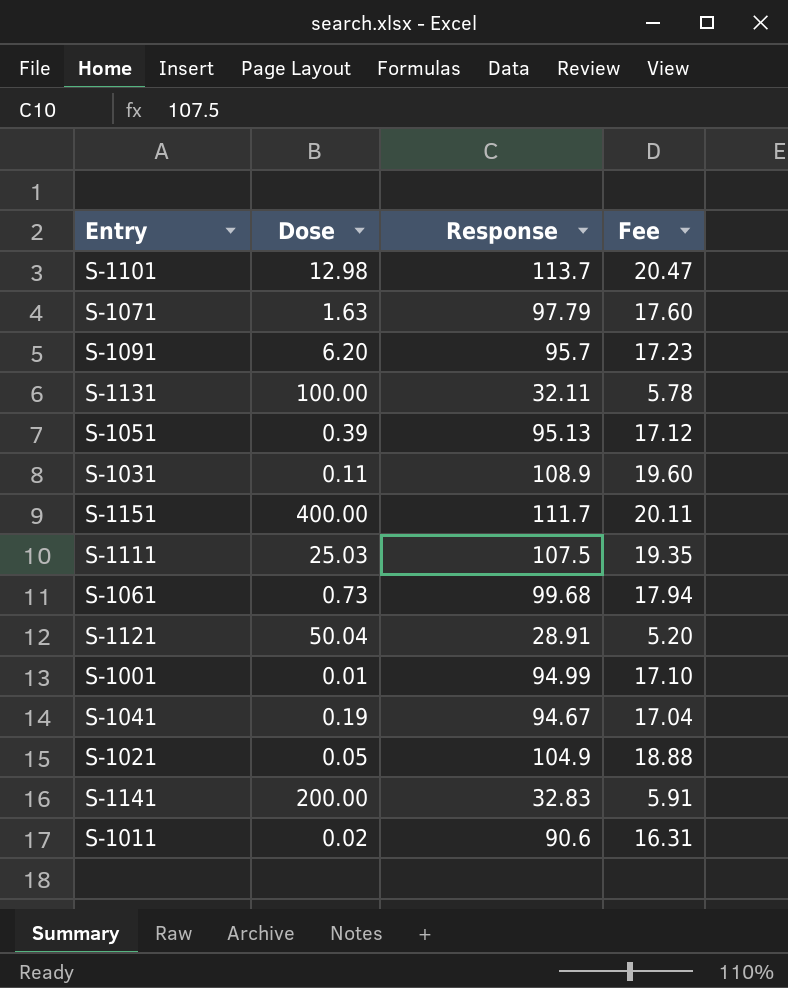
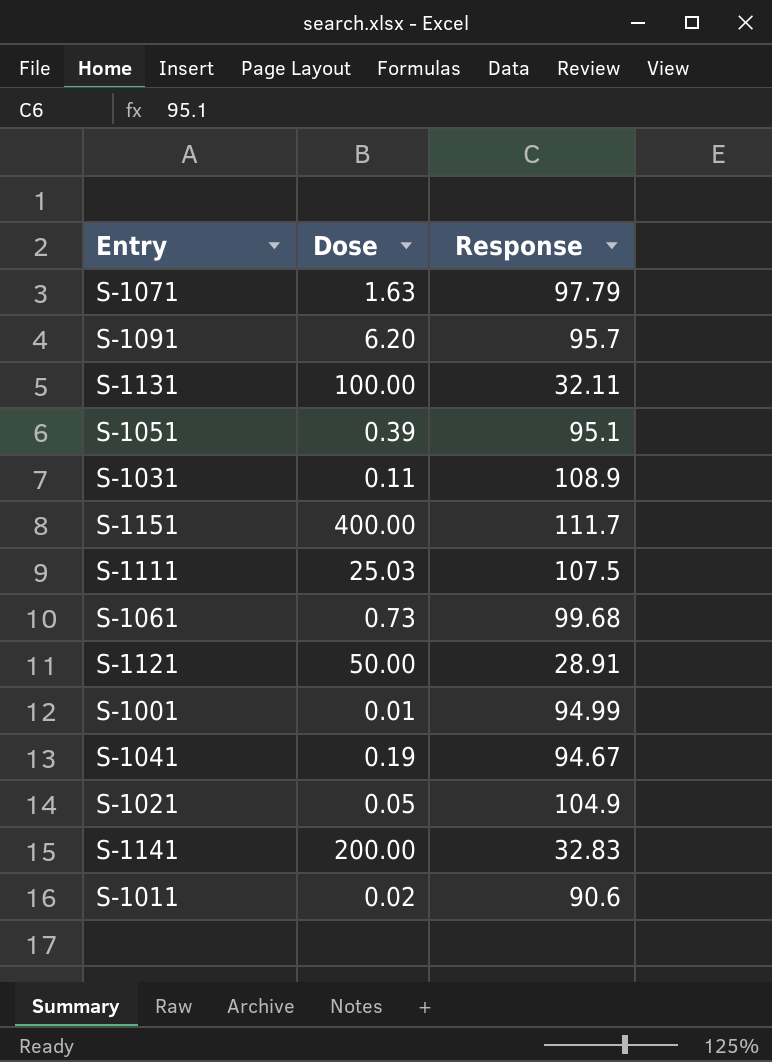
column Fee | formula: [Response] * 0.18 -> none
row S-1101: 12.98 | 113.7 | 20.47 -> none
S-1051 | Response: 95.13 -> 95.1
S-1121 | Dose: 50.04 -> 50.00

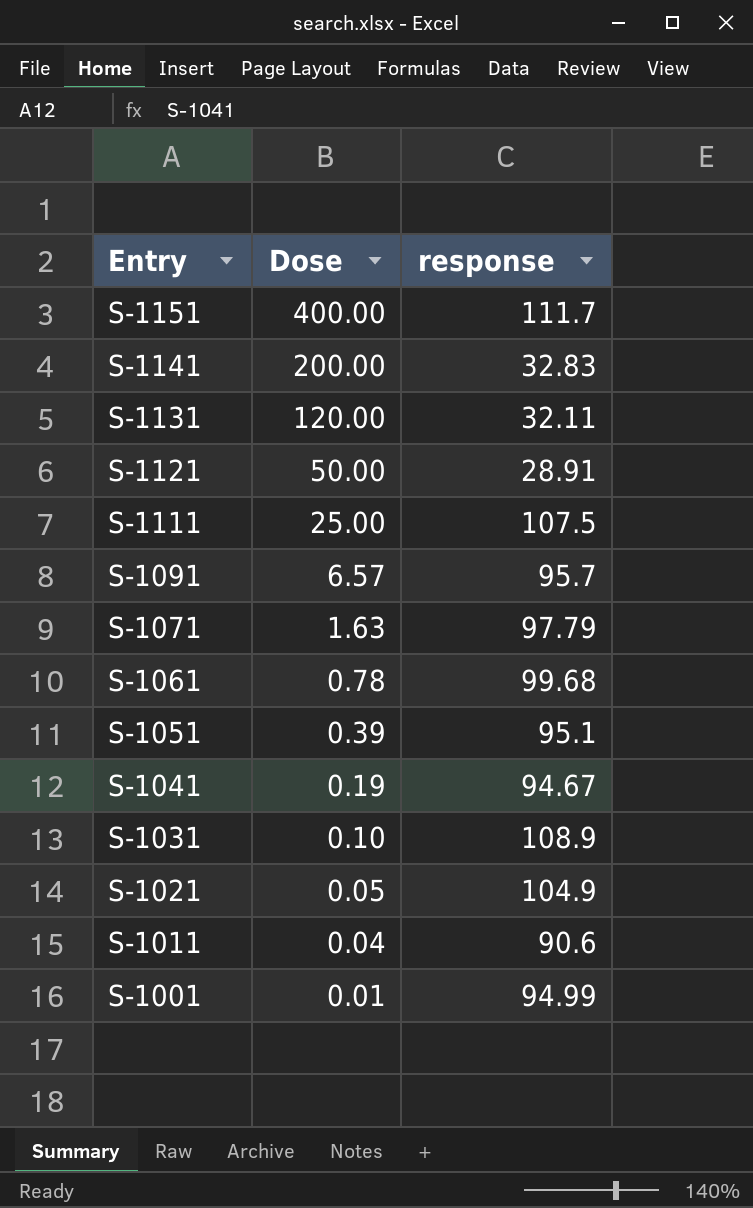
row order: none -> Entry descending
column name: Response -> response
S-1131 | Dose: 100.00 -> 120.00
S-1111 | Dose: 25.03 -> 25.00
S-1091 | Dose: 6.20 -> 6.57
S-1061 | Dose: 0.73 -> 0.78
S-1031 | Dose: 0.11 -> 0.10
S-1011 | Dose: 0.02 -> 0.04

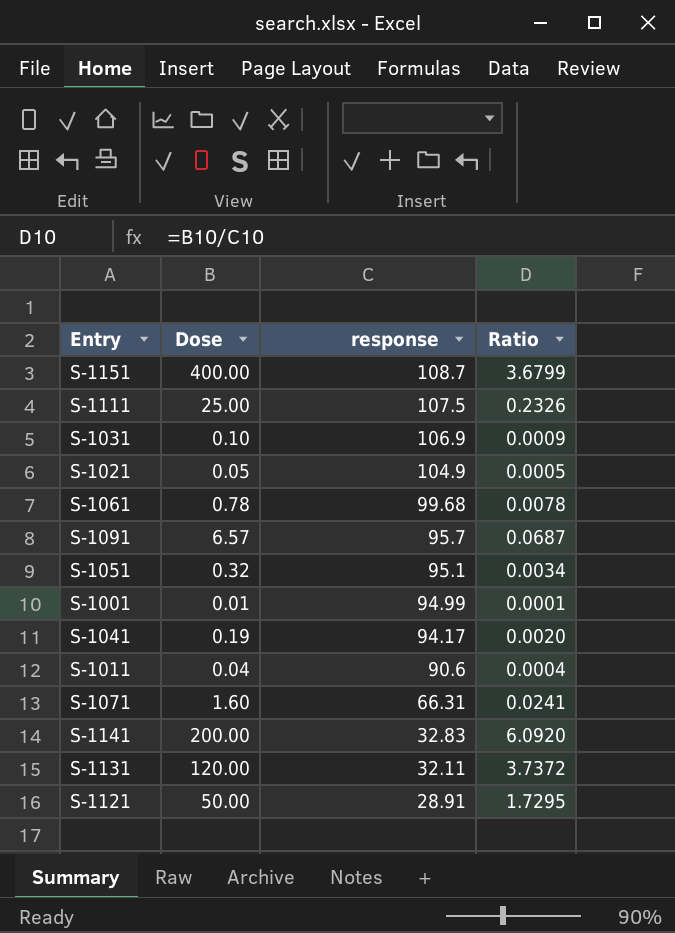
row order: Entry descending -> response descending
column Ratio | formula: none -> [Dose] / [response]
S-1151 | response: 111.7 -> 108.7
S-1031 | response: 108.9 -> 106.9
S-1051 | Dose: 0.39 -> 0.32
S-1041 | response: 94.67 -> 94.17
S-1071 | Dose: 1.63 -> 1.60
S-1071 | response: 97.79 -> 66.31

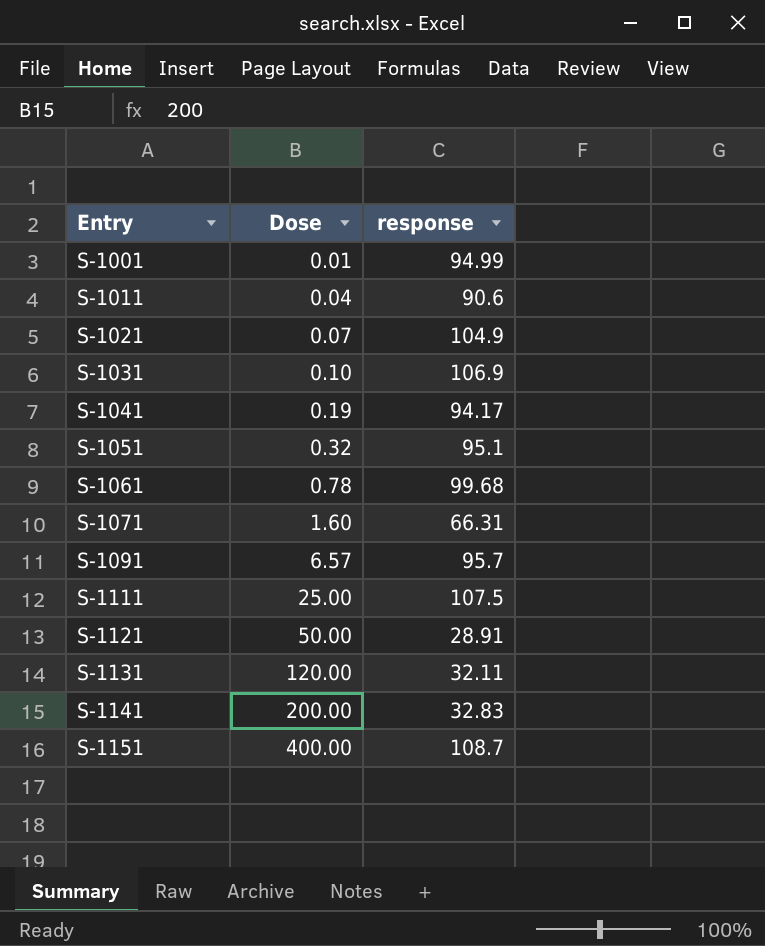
row order: response descending -> Entry ascending
column Ratio | formula: [Dose] / [response] -> none
S-1021 | Dose: 0.05 -> 0.07

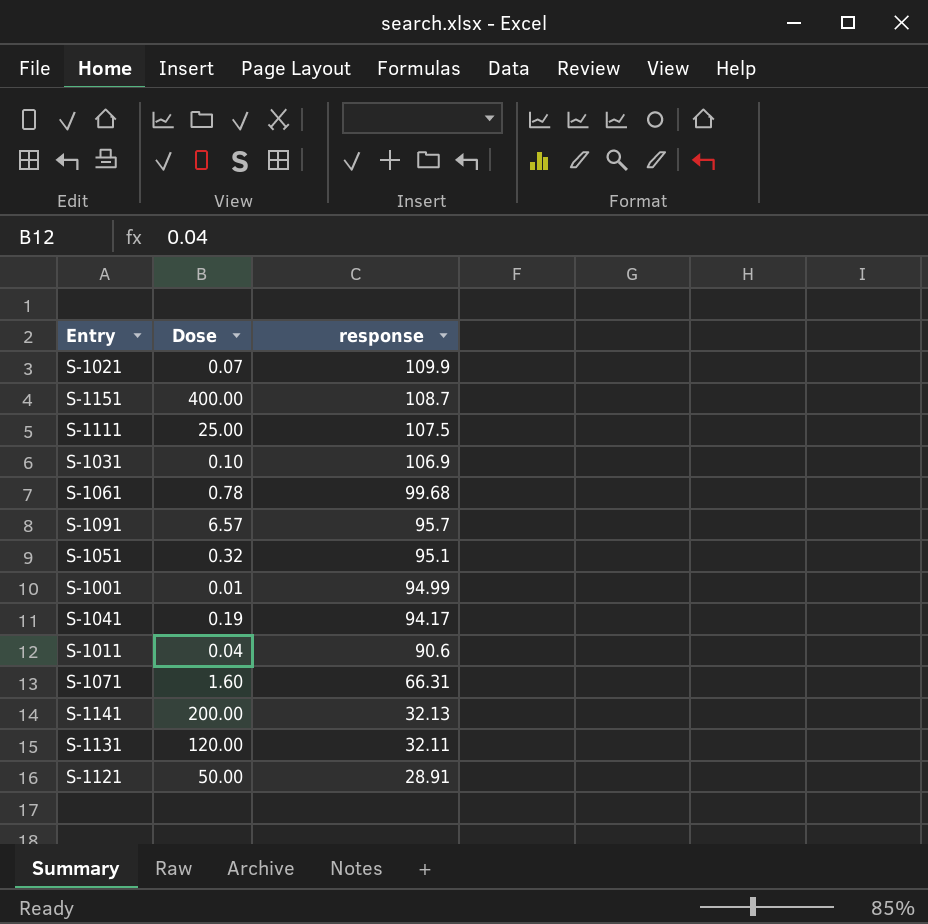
row order: Entry ascending -> response descending
S-1021 | response: 104.9 -> 109.9
S-1141 | response: 32.83 -> 32.13

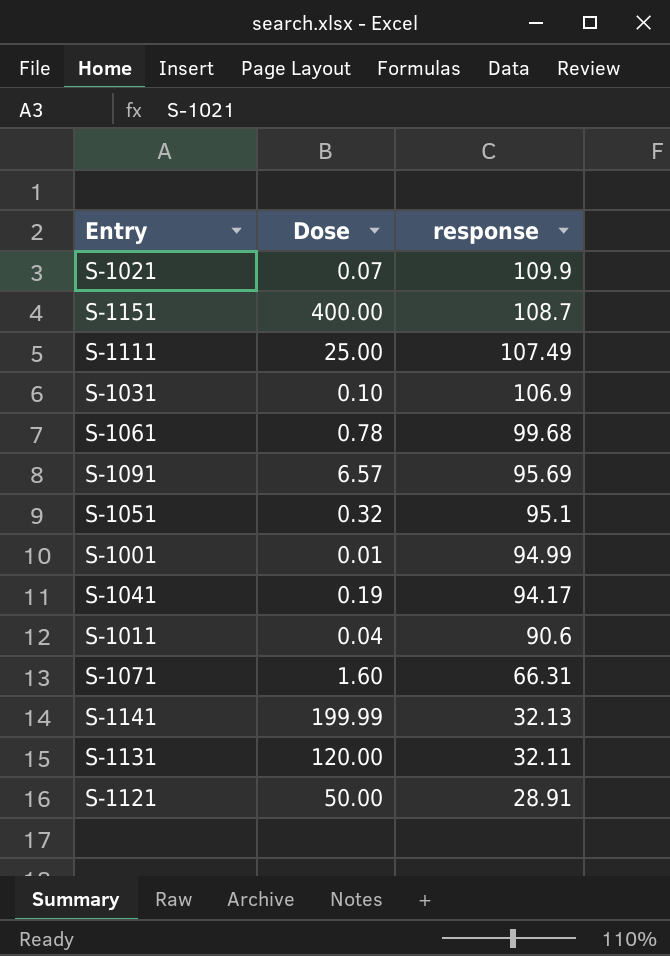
S-1111 | response: 107.5 -> 107.49
S-1091 | response: 95.7 -> 95.69
S-1141 | Dose: 200.00 -> 199.99

